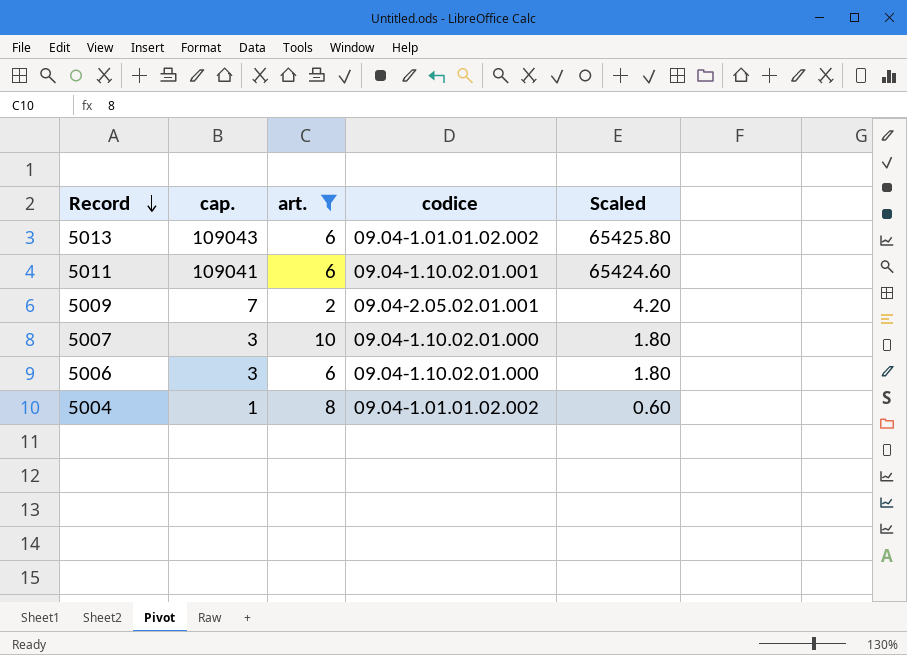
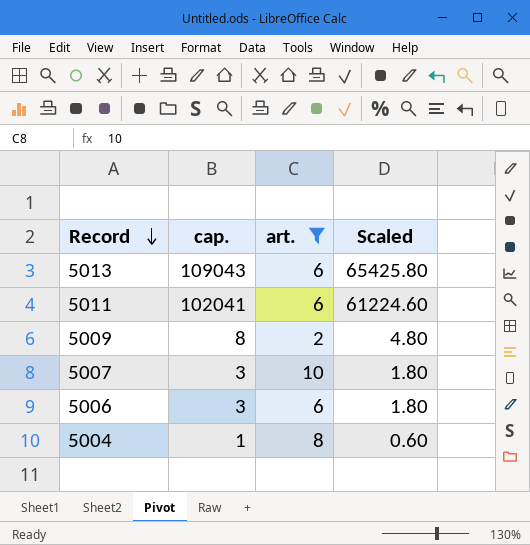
column codice | position: 4 -> none
5011 | cap.: 109041 -> 102041
5011 | Scaled: 65424.60 -> 61224.60
5009 | cap.: 7 -> 8
5009 | Scaled: 4.20 -> 4.80

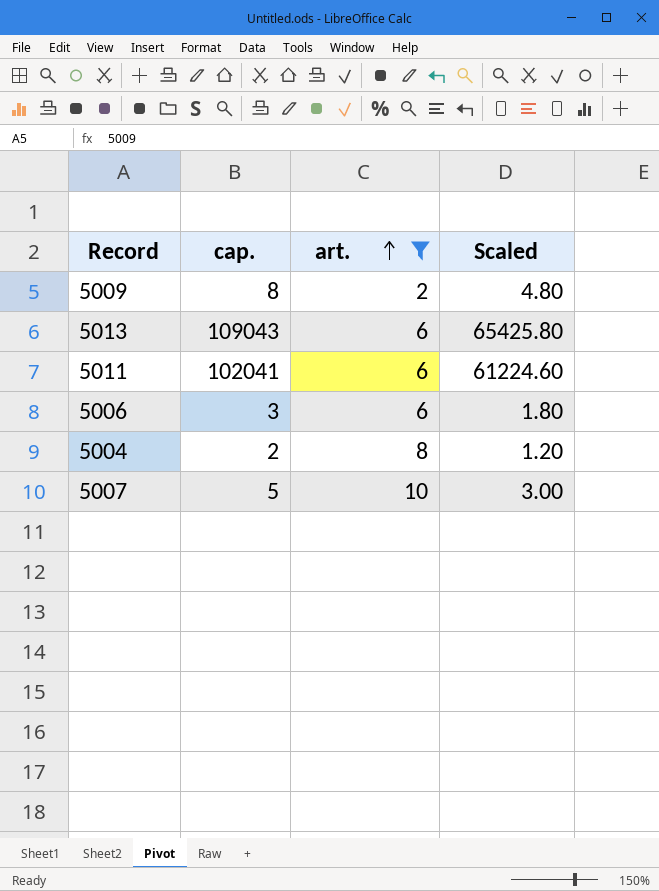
row order: Record descending -> art. ascending
5004 | cap.: 1 -> 2
5004 | Scaled: 0.60 -> 1.20
5007 | cap.: 3 -> 5
5007 | Scaled: 1.80 -> 3.00

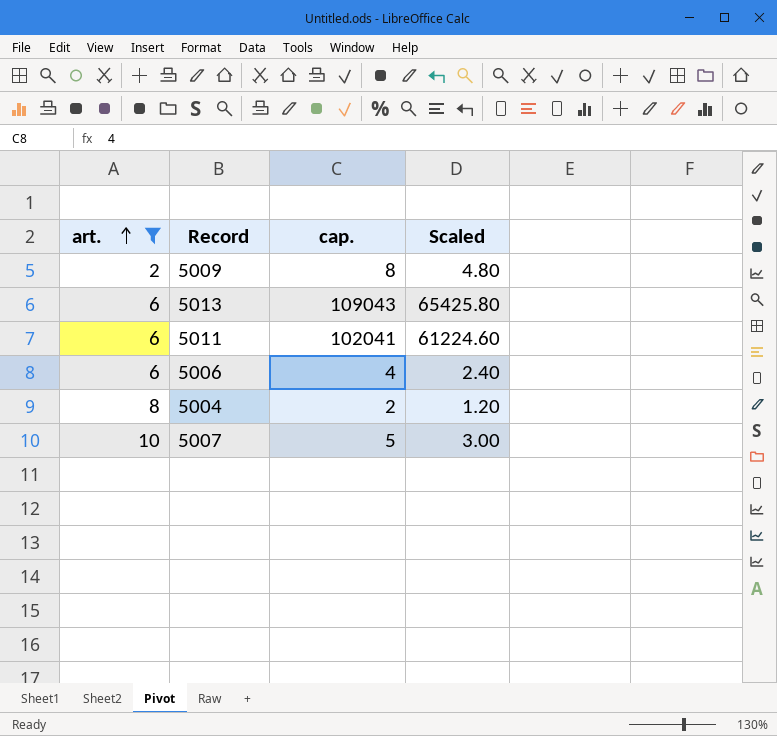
column art. | position: 3 -> 1
5006 | cap.: 3 -> 4
5006 | Scaled: 1.80 -> 2.40

